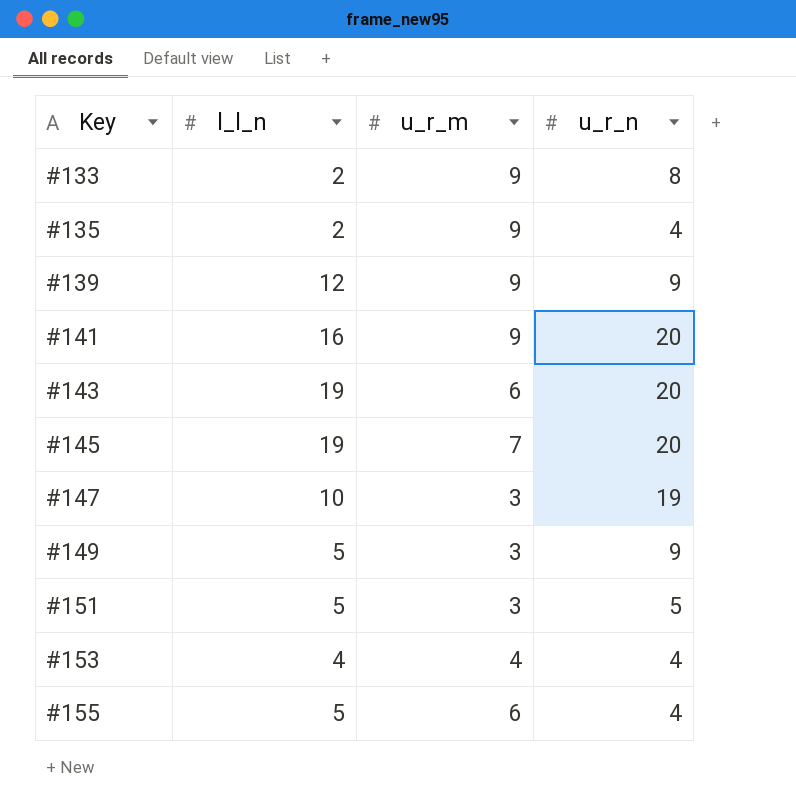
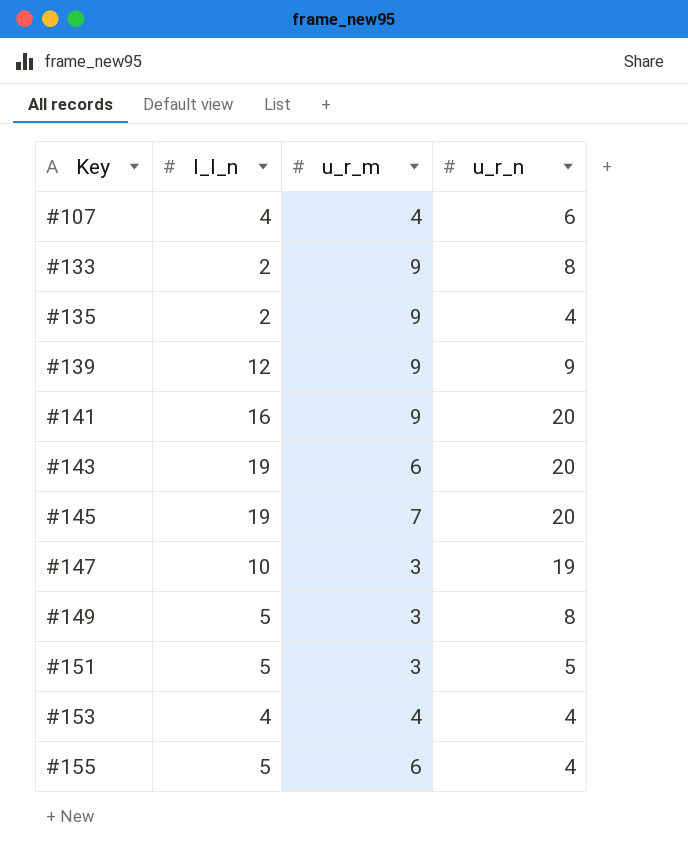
row #107: none -> 4 | 4 | 6
#149 | u_r_n: 9 -> 8

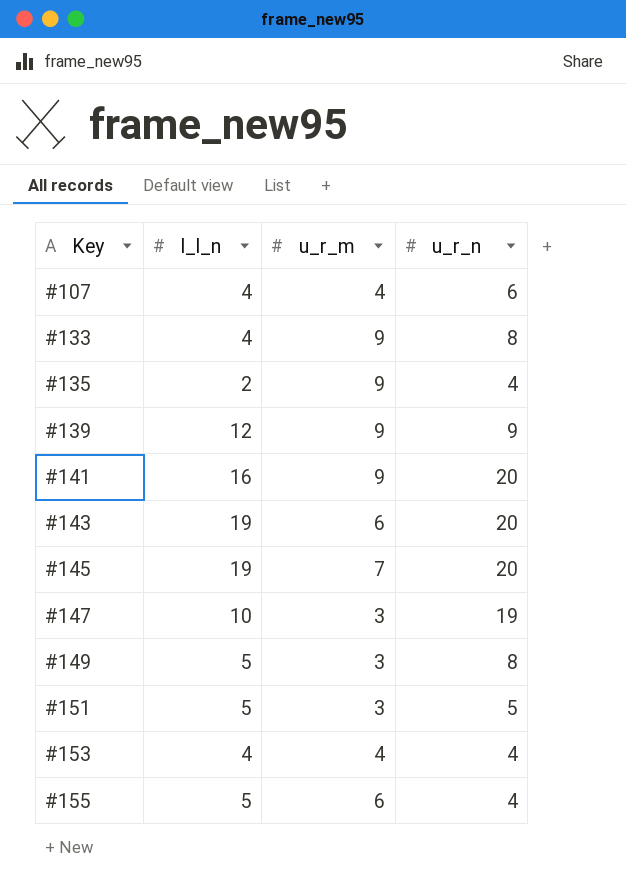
#133 | l_l_n: 2 -> 4

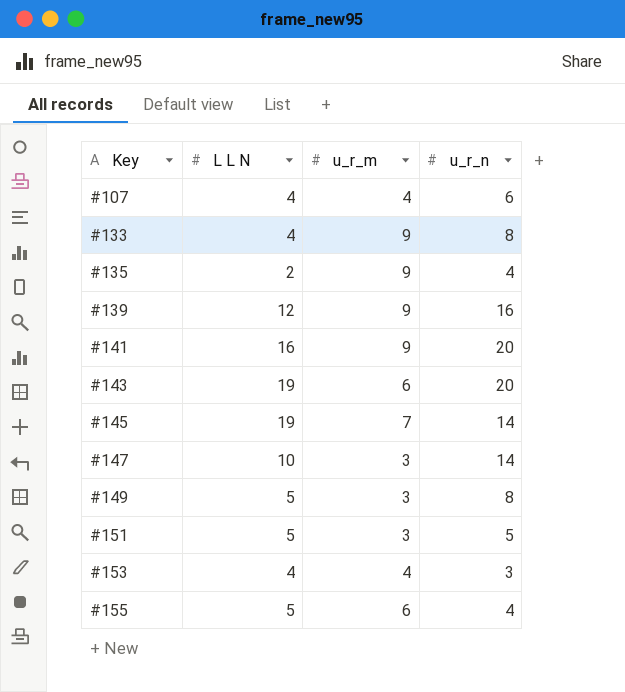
column name: l_l_n -> L L N
#139 | u_r_n: 9 -> 16
#145 | u_r_n: 20 -> 14
#147 | u_r_n: 19 -> 14
#153 | u_r_n: 4 -> 3

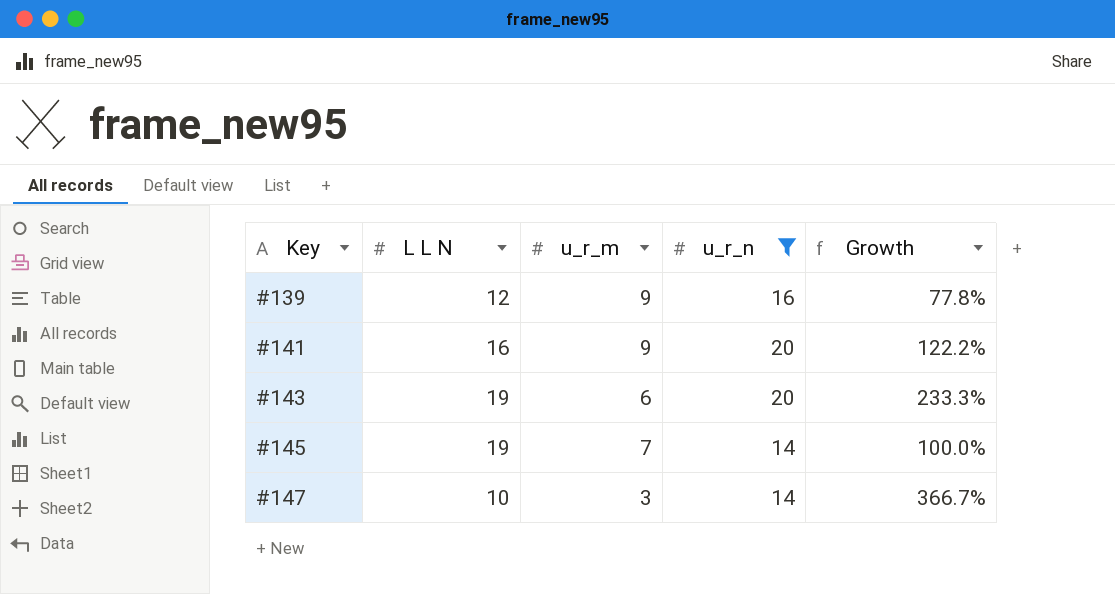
filter: none -> u_r_n >= 14
column Growth | formula: none -> ([u_r_n] - [u_r_m]) / [u_r_m]

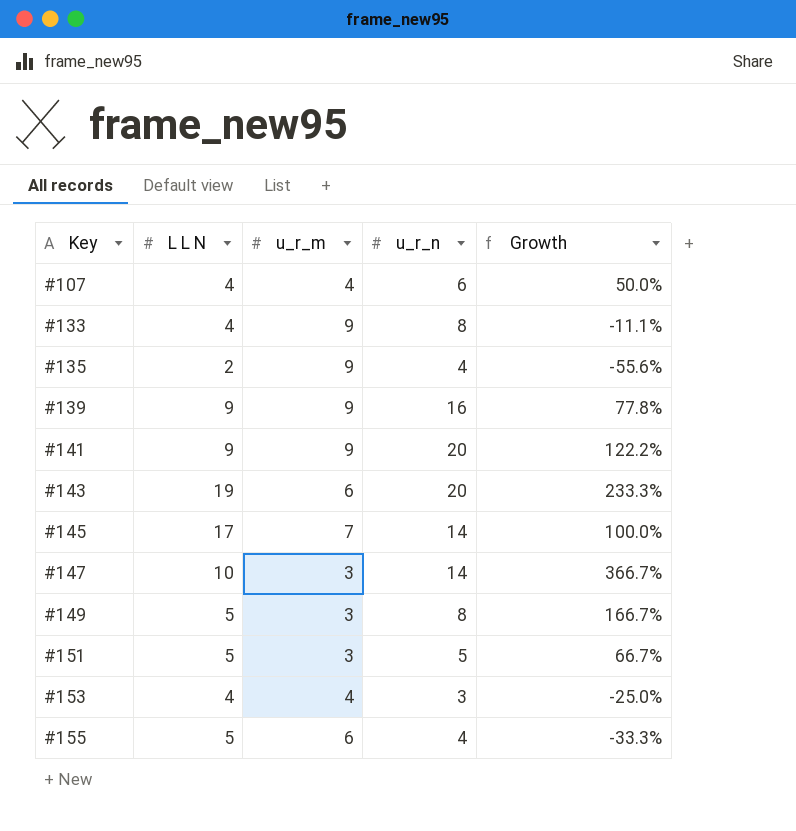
filter: u_r_n >= 14 -> none
#139 | L L N: 12 -> 9
#141 | L L N: 16 -> 9
#145 | L L N: 19 -> 17

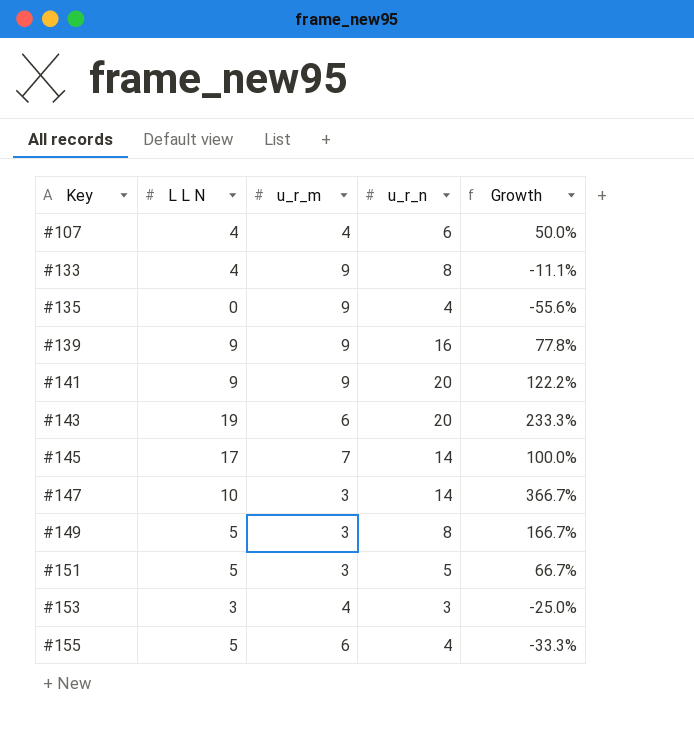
#135 | L L N: 2 -> 0
#153 | L L N: 4 -> 3

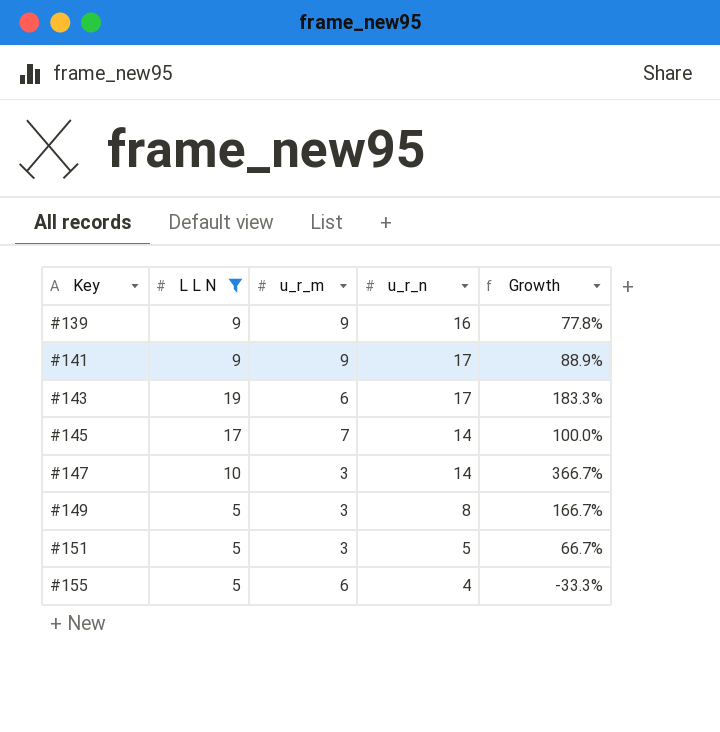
filter: none -> L L N >= 5
#141 | u_r_n: 20 -> 17
#141 | Growth: 122.2% -> 88.9%
#143 | u_r_n: 20 -> 17
#143 | Growth: 233.3% -> 183.3%

